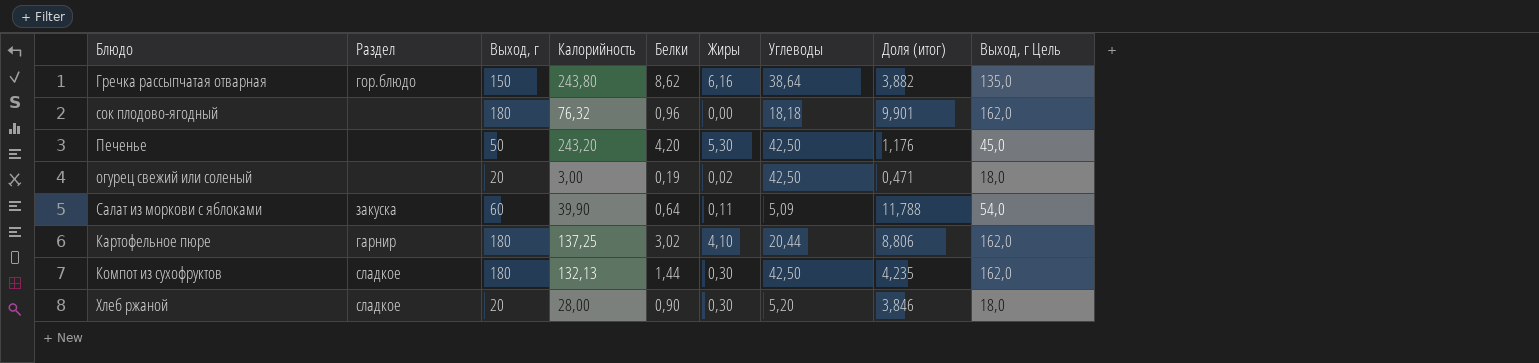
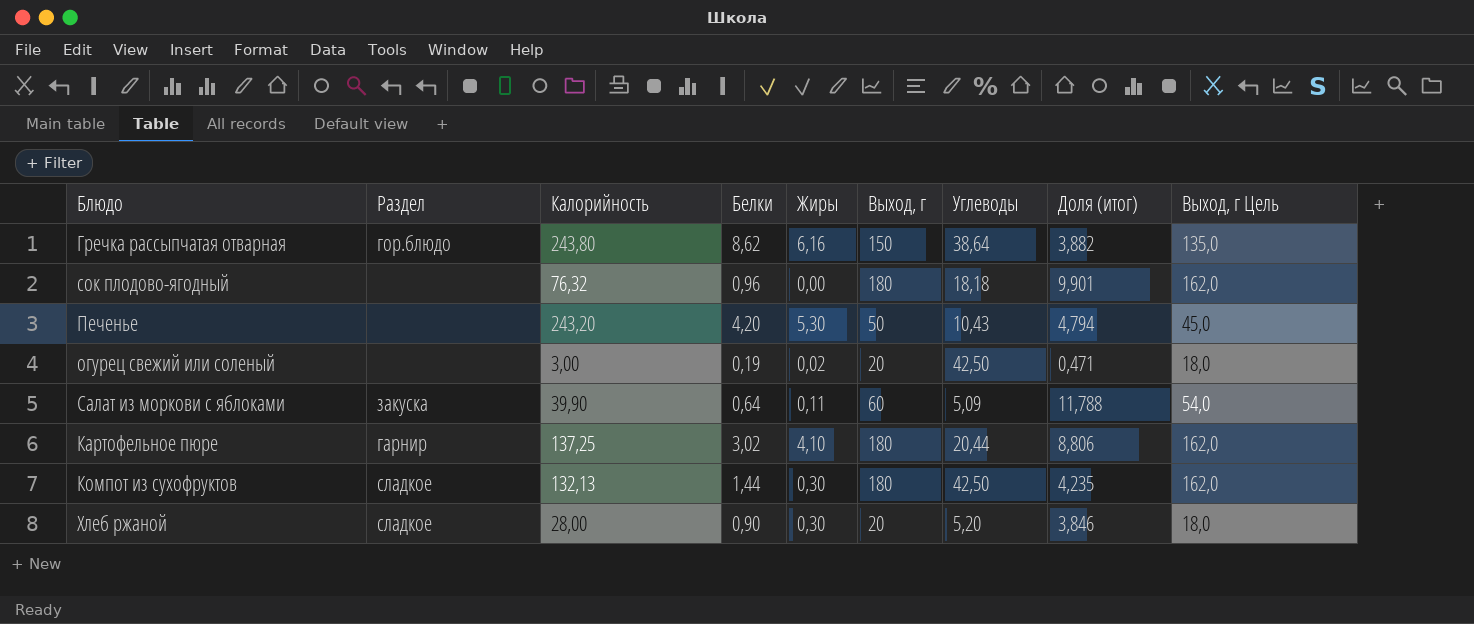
column Выход, г | position: 3 -> 6
Печенье | Углеводы: 42,50 -> 10,43
Печенье | Доля (итог): 1,176 -> 4,794

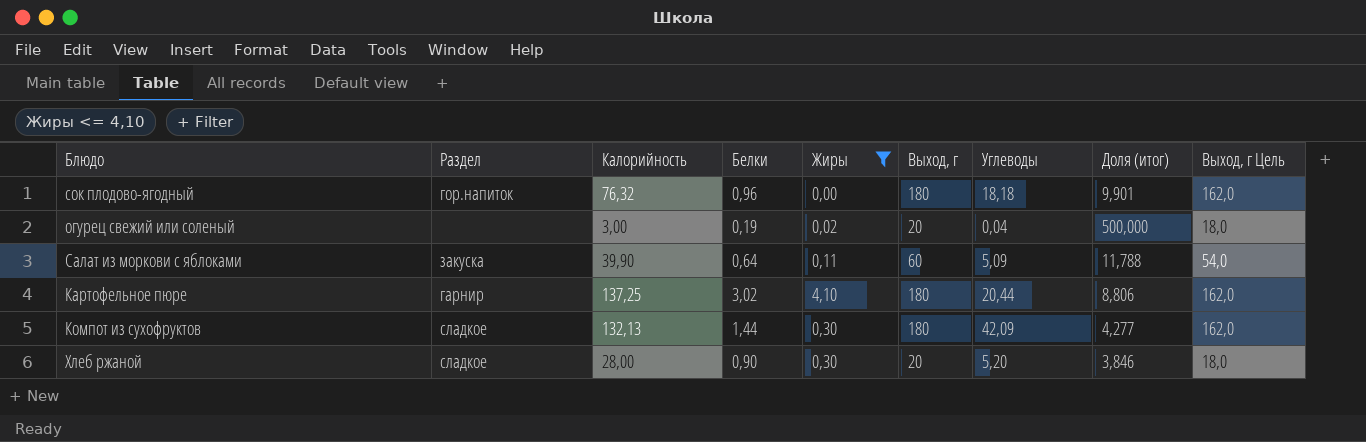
filter: none -> Жиры <= 4,10
сок плодово-ягодный | Раздел: none -> гор.напиток
огурец свежий или соленый | Углеводы: 42,50 -> 0,04
огурец свежий или соленый | Доля (итог): 0,471 -> 500,000
Компот из сухофруктов | Углеводы: 42,50 -> 42,09
Компот из сухофруктов | Доля (итог): 4,235 -> 4,277

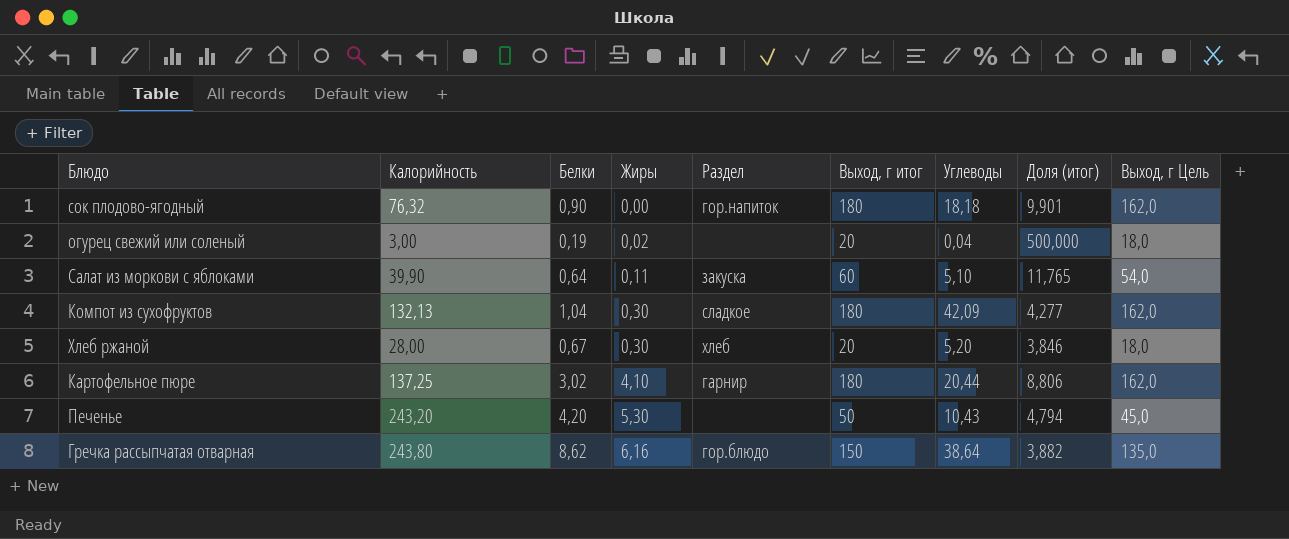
filter: Жиры <= 4,10 -> none
row order: none -> Жиры ascending
column Раздел | position: 2 -> 5
column name: Выход, г -> Выход, г итог
сок плодово-ягодный | Белки: 0,96 -> 0,90
Салат из моркови с яблоками | Углеводы: 5,09 -> 5,10
Салат из моркови с яблоками | Доля (итог): 11,788 -> 11,765
Компот из сухофруктов | Белки: 1,44 -> 1,04
Хлеб ржаной | Белки: 0,90 -> 0,67
Хлеб ржаной | Раздел: сладкое -> хлеб

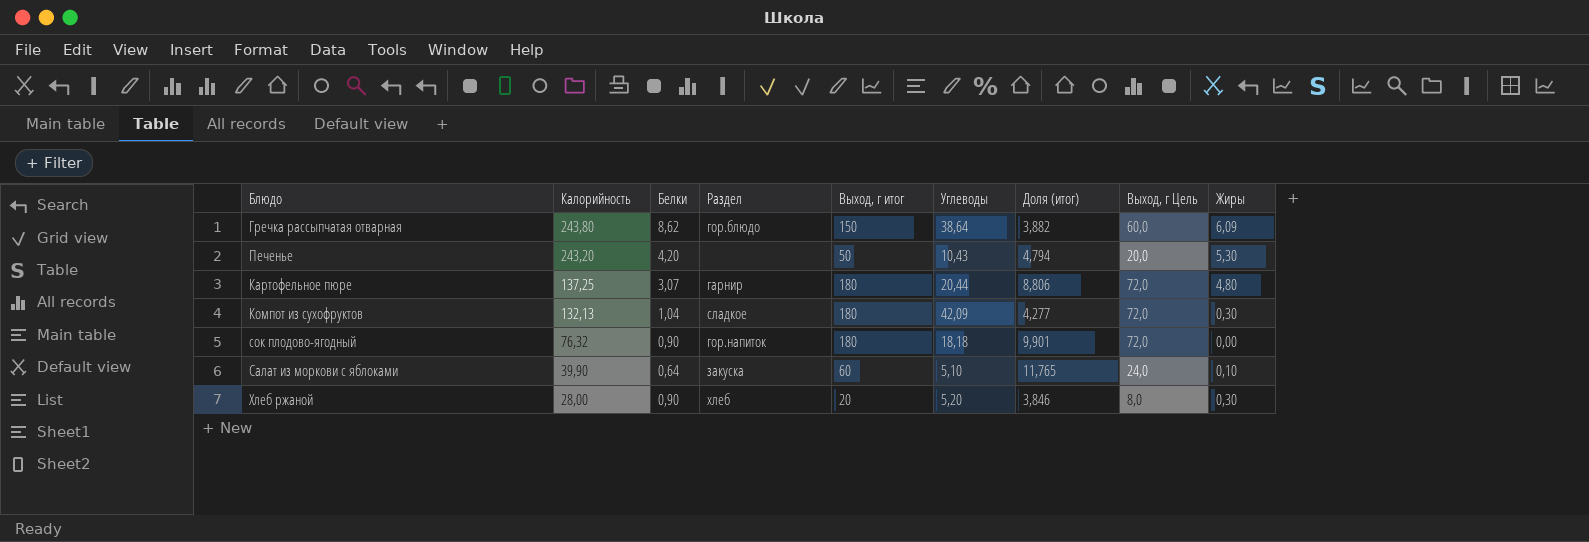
row order: Жиры ascending -> Калорийность descending
column Выход, г Цель | formula: [Выход, г итог] * 0,9 -> [Выход, г итог] * 0,4
column Жиры | position: 4 -> 9
row огурец свежий или соленый: 3,00 | 0,19 | 0,02 | none | 20 | 0,04 | 500,000 | 18,0 -> none
Гречка рассыпчатая отварная | Жиры: 6,16 -> 6,09
Картофельное пюре | Белки: 3,02 -> 3,07
Картофельное пюре | Жиры: 4,10 -> 4,80
Салат из моркови с яблоками | Жиры: 0,11 -> 0,10
Хлеб ржаной | Белки: 0,67 -> 0,90

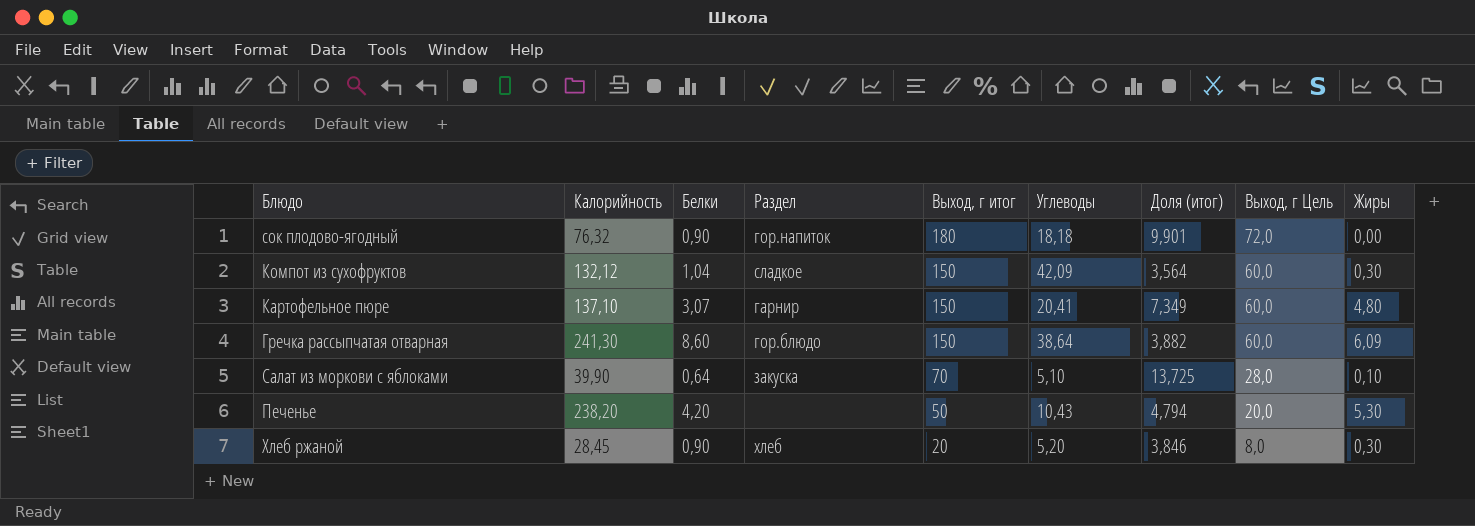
row order: Калорийность descending -> Выход, г итог descending
Компот из сухофруктов | Калорийность: 132,13 -> 132,12
Компот из сухофруктов | Выход, г итог: 180 -> 150
Компот из сухофруктов | Доля (итог): 4,277 -> 3,564
Компот из сухофруктов | Выход, г Цель: 72,0 -> 60,0
Картофельное пюре | Калорийность: 137,25 -> 137,10
Картофельное пюре | Выход, г итог: 180 -> 150
Картофельное пюре | Углеводы: 20,44 -> 20,41
Картофельное пюре | Доля (итог): 8,806 -> 7,349
Картофельное пюре | Выход, г Цель: 72,0 -> 60,0
Гречка рассыпчатая отварная | Калорийность: 243,80 -> 241,30
Гречка рассыпчатая отварная | Белки: 8,62 -> 8,60
Салат из моркови с яблоками | Выход, г итог: 60 -> 70
Салат из моркови с яблоками | Доля (итог): 11,765 -> 13,725
Салат из моркови с яблоками | Выход, г Цель: 24,0 -> 28,0
Печенье | Калорийность: 243,20 -> 238,20
Хлеб ржаной | Калорийность: 28,00 -> 28,45

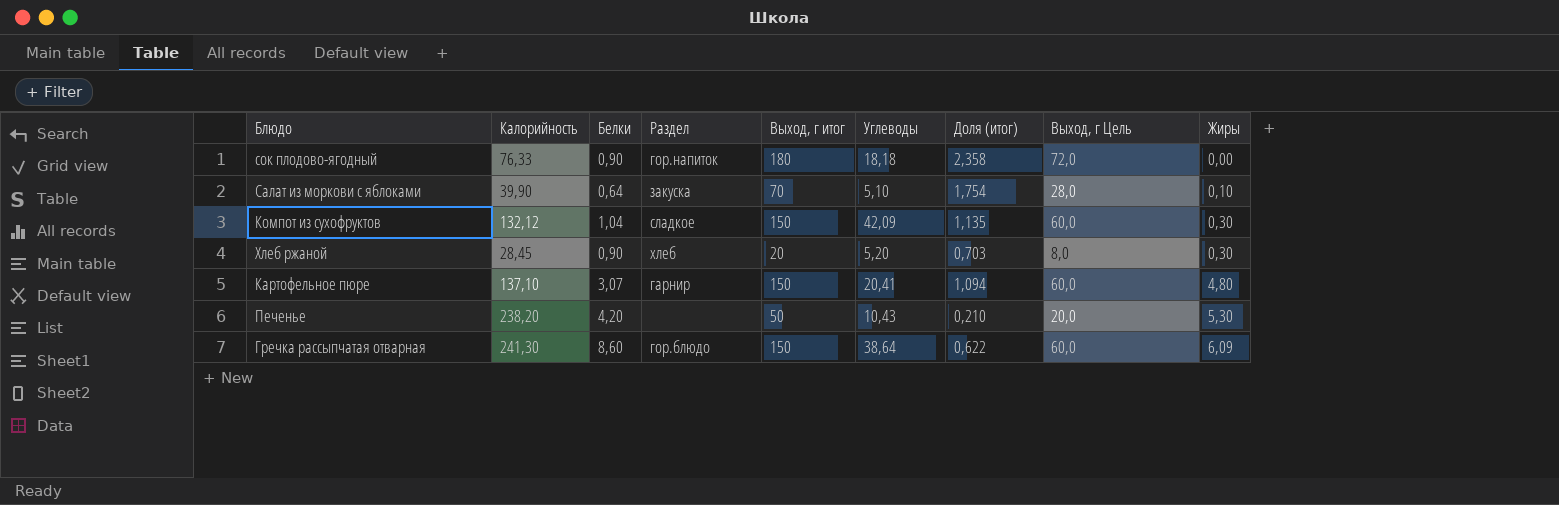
row order: Выход, г итог descending -> Жиры ascending
column Доля (итог) | formula: [Выход, г итог] / [Углеводы] -> [Выход, г итог] / [Калорийность]
сок плодово-ягодный | Калорийность: 76,32 -> 76,33

